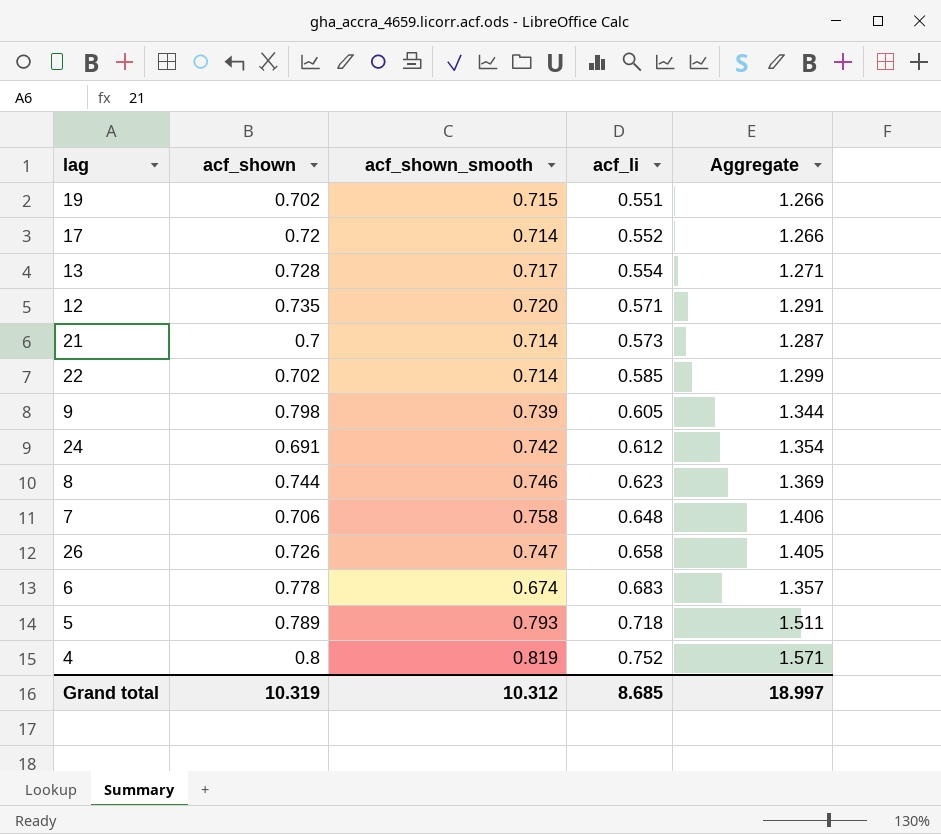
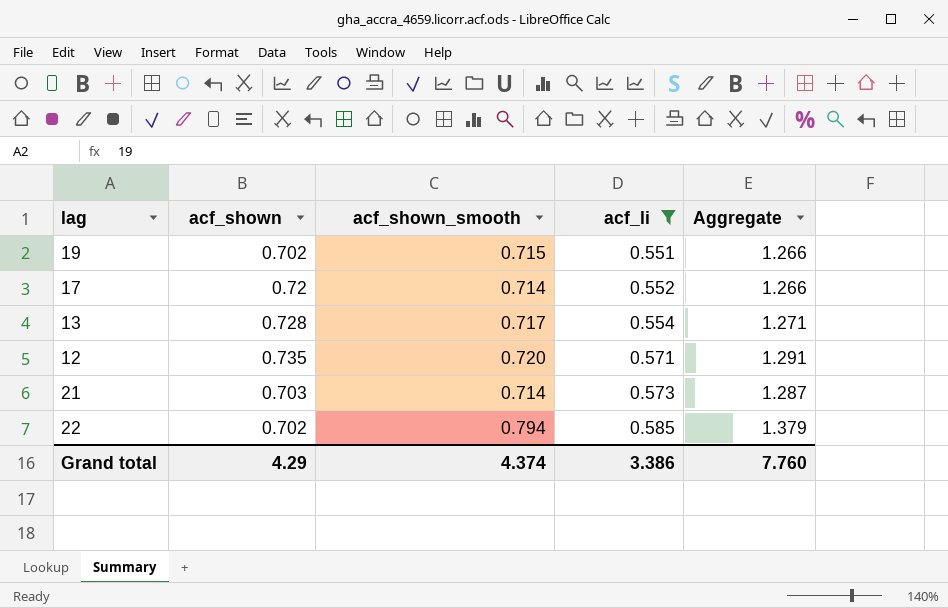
filter: none -> acf_li <= 0.585
21 | acf_shown: 0.7 -> 0.703
22 | acf_shown_smooth: 0.714 -> 0.794
22 | Aggregate: 1.299 -> 1.379
Grand total | acf_shown: 10.319 -> 4.29
Grand total | acf_shown_smooth: 10.312 -> 4.374
Grand total | acf_li: 8.685 -> 3.386
Grand total | Aggregate: 18.997 -> 7.760

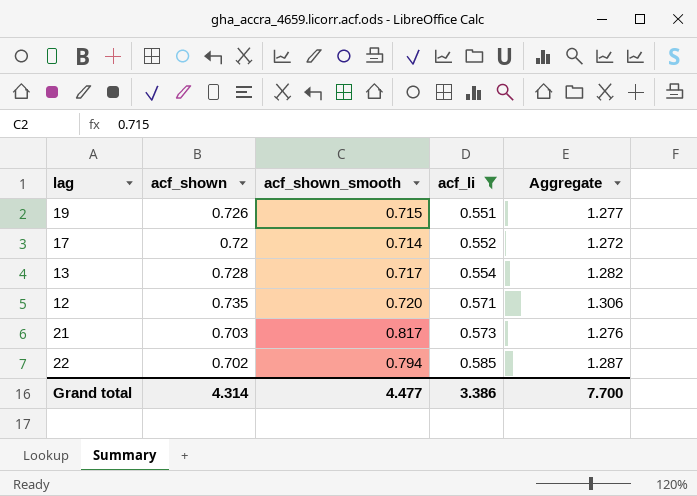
column Aggregate | formula: [acf_shown_smooth] + [acf_li] -> [acf_shown] + [acf_li]
19 | acf_shown: 0.702 -> 0.726
21 | acf_shown_smooth: 0.714 -> 0.817
Grand total | acf_shown: 4.29 -> 4.314
Grand total | acf_shown_smooth: 4.374 -> 4.477
Grand total | Aggregate: 7.760 -> 7.700

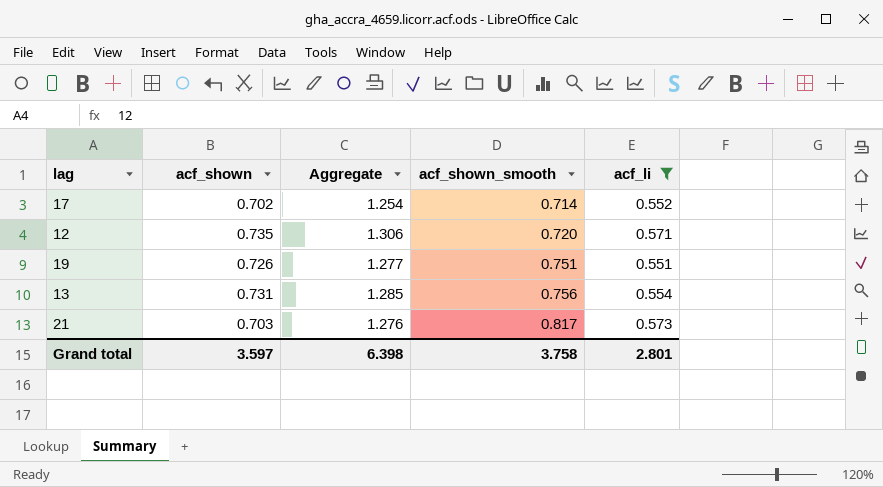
row order: acf_li ascending -> acf_shown_smooth ascending
column Aggregate | position: 5 -> 3
row 22: 0.702 | 0.794 | 0.585 | 1.287 -> none
17 | acf_shown: 0.72 -> 0.702
17 | Aggregate: 1.272 -> 1.254
19 | acf_shown_smooth: 0.715 -> 0.751
13 | acf_shown: 0.728 -> 0.731
13 | Aggregate: 1.282 -> 1.285
13 | acf_shown_smooth: 0.717 -> 0.756
Grand total | acf_shown: 4.314 -> 3.597
Grand total | Aggregate: 7.700 -> 6.398
Grand total | acf_shown_smooth: 4.477 -> 3.758
Grand total | acf_li: 3.386 -> 2.801

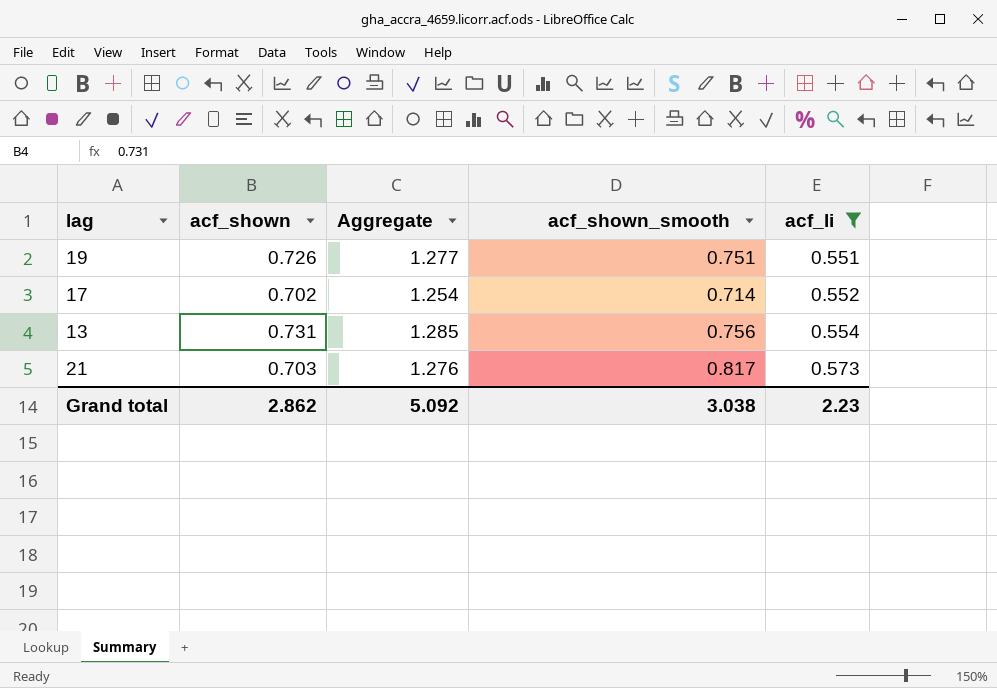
row order: acf_shown_smooth ascending -> acf_li ascending
row 12: 0.735 | 1.306 | 0.720 | 0.571 -> none
Grand total | acf_shown: 3.597 -> 2.862
Grand total | Aggregate: 6.398 -> 5.092
Grand total | acf_shown_smooth: 3.758 -> 3.038
Grand total | acf_li: 2.801 -> 2.23

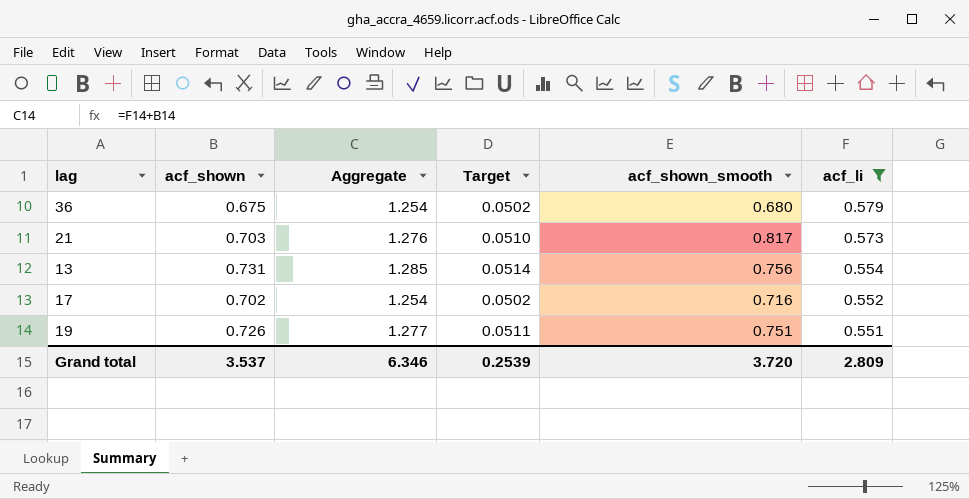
row order: acf_li ascending -> acf_li descending
column Target | formula: none -> [Aggregate] * 0.04
row 36: none -> 0.675 | 1.254 | 0.0502 | 0.680 | 0.579
17 | acf_shown_smooth: 0.714 -> 0.716
Grand total | acf_shown: 2.862 -> 3.537
Grand total | Aggregate: 5.092 -> 6.346
Grand total | acf_shown_smooth: 3.038 -> 3.720
Grand total | acf_li: 2.23 -> 2.809

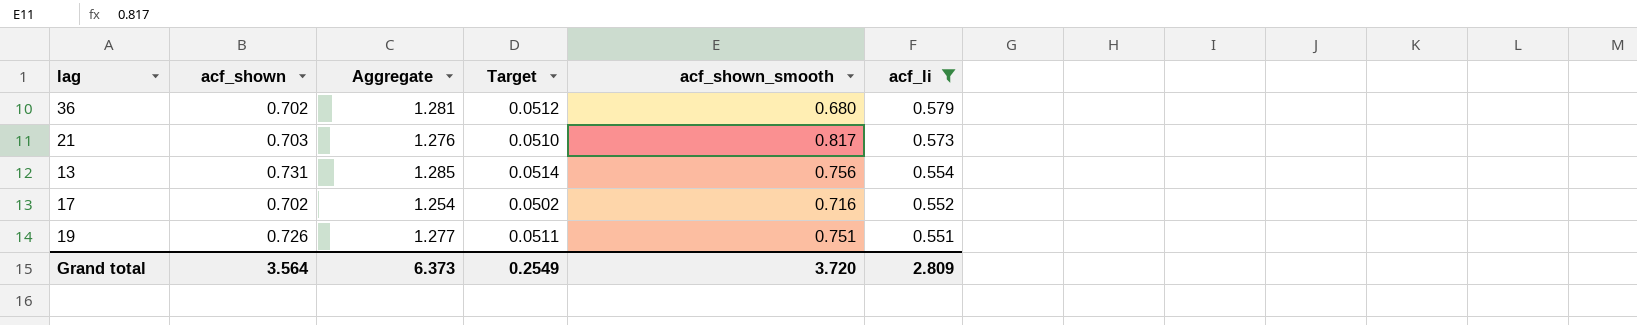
36 | acf_shown: 0.675 -> 0.702
36 | Aggregate: 1.254 -> 1.281
36 | Target: 0.0502 -> 0.0512
Grand total | acf_shown: 3.537 -> 3.564
Grand total | Aggregate: 6.346 -> 6.373
Grand total | Target: 0.2539 -> 0.2549

